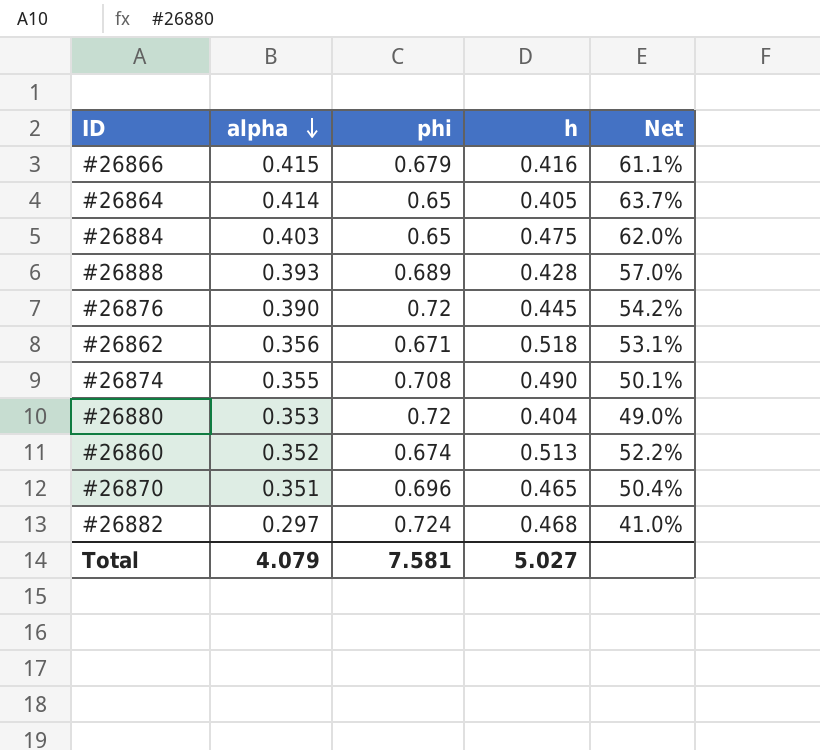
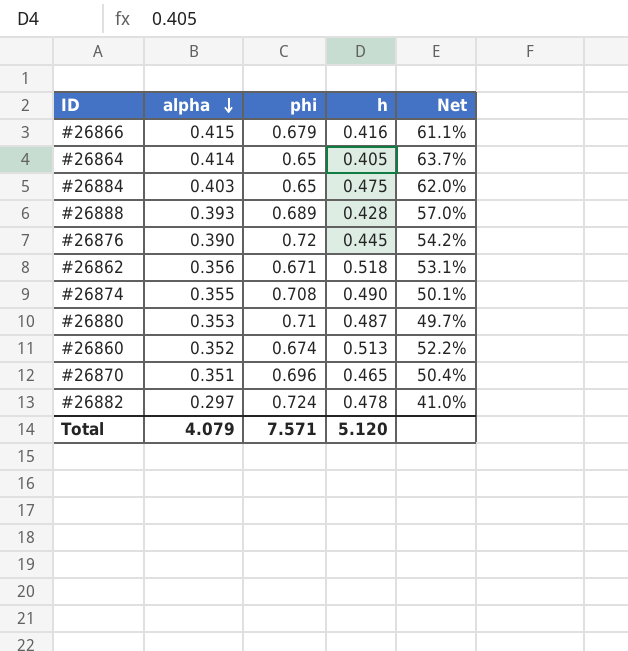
#26880 | phi: 0.72 -> 0.71
#26880 | h: 0.404 -> 0.487
#26880 | Net: 49.0% -> 49.7%
#26882 | h: 0.468 -> 0.478
Total | phi: 7.581 -> 7.571
Total | h: 5.027 -> 5.120

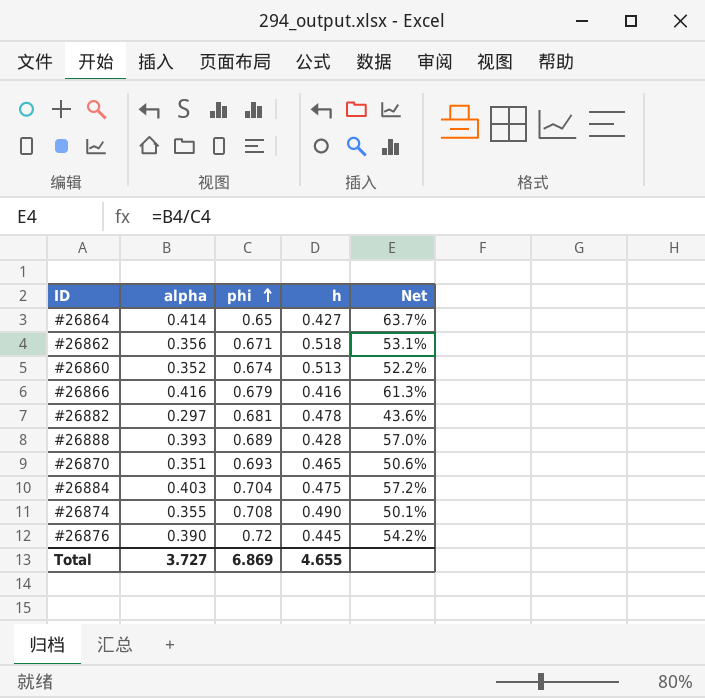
row order: alpha descending -> phi ascending
row #26880: 0.353 | 0.71 | 0.487 | 49.7% -> none
#26864 | h: 0.405 -> 0.427
#26866 | alpha: 0.415 -> 0.416
#26866 | Net: 61.1% -> 61.3%
#26882 | phi: 0.724 -> 0.681
#26882 | Net: 41.0% -> 43.6%
#26870 | phi: 0.696 -> 0.693
#26870 | Net: 50.4% -> 50.6%
#26884 | phi: 0.65 -> 0.704
#26884 | Net: 62.0% -> 57.2%
Total | alpha: 4.079 -> 3.727
Total | phi: 7.571 -> 6.869
Total | h: 5.120 -> 4.655

